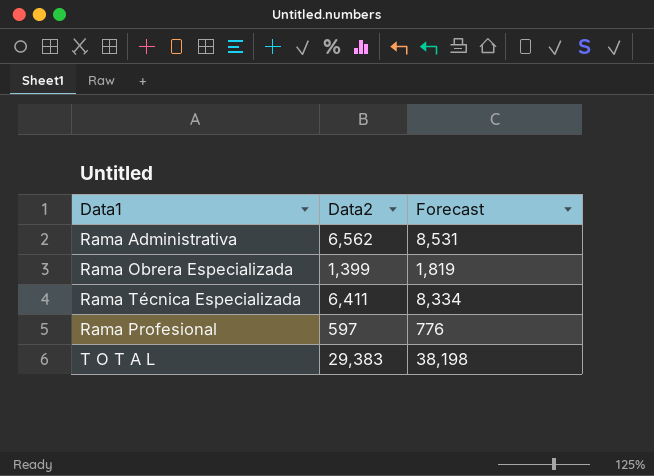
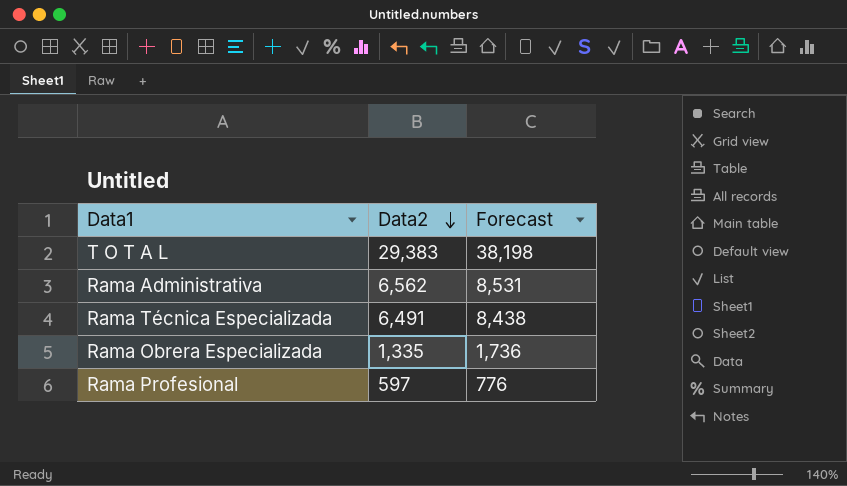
row order: none -> Data2 descending
Rama Técnica Especializada | Data2: 6,411 -> 6,491
Rama Técnica Especializada | Forecast: 8,334 -> 8,438
Rama Obrera Especializada | Data2: 1,399 -> 1,335
Rama Obrera Especializada | Forecast: 1,819 -> 1,736

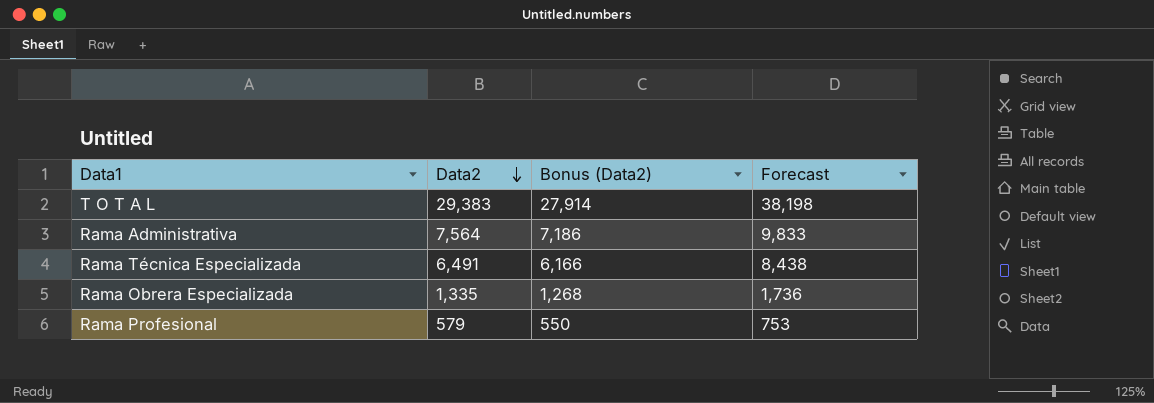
column Bonus (Data2) | formula: none -> [Data2] * 0.95
Rama Administrativa | Data2: 6,562 -> 7,564
Rama Administrativa | Forecast: 8,531 -> 9,833
Rama Profesional | Data2: 597 -> 579
Rama Profesional | Forecast: 776 -> 753

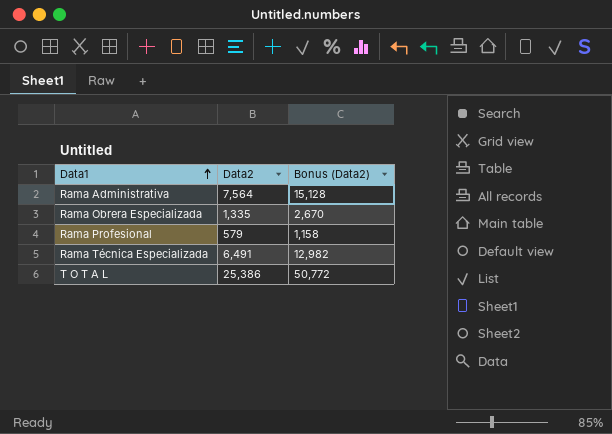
row order: Data2 descending -> Data1 ascending
column Forecast | formula: [Data2] * 1.3 -> none
column Bonus (Data2) | formula: [Data2] * 0.95 -> [Data2] * 2
T O T A L | Data2: 29,383 -> 25,386

